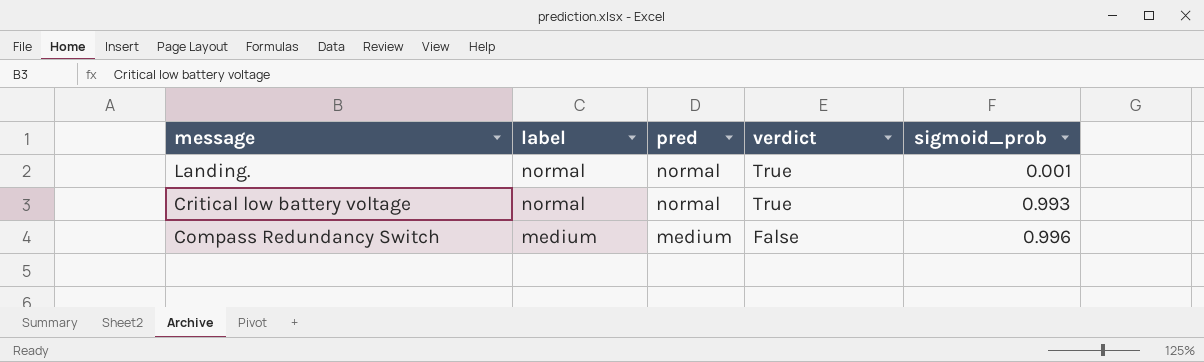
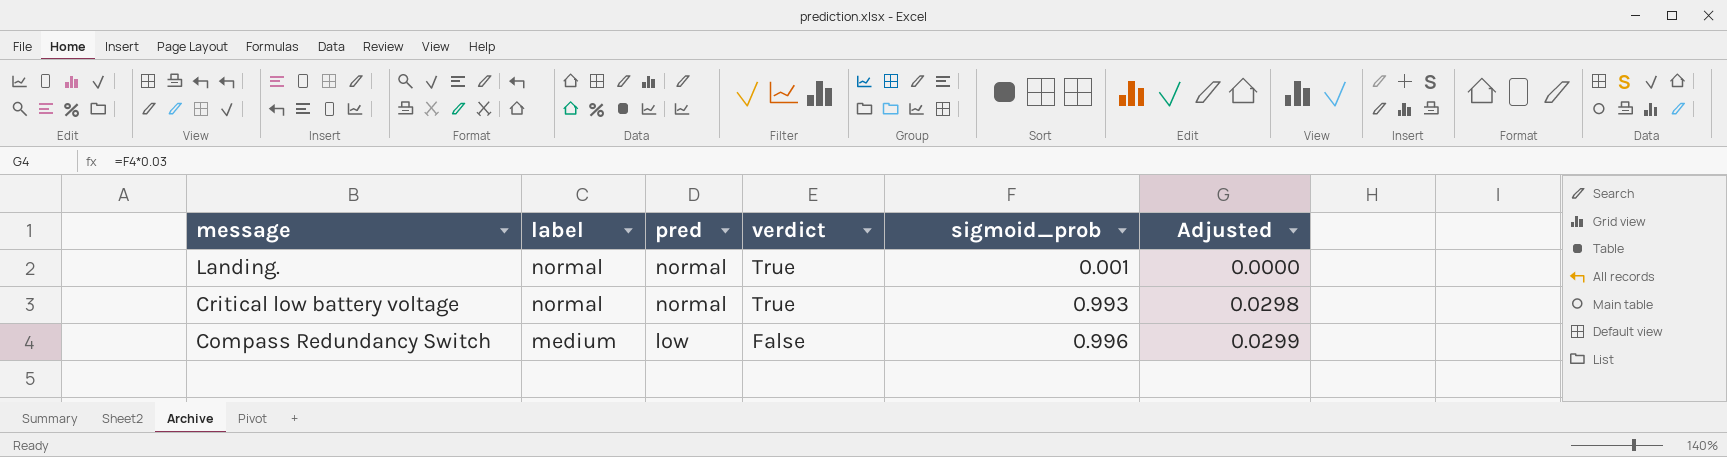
column Adjusted | formula: none -> [sigmoid_prob] * 0.03
Compass Redundancy Switch | pred: medium -> low

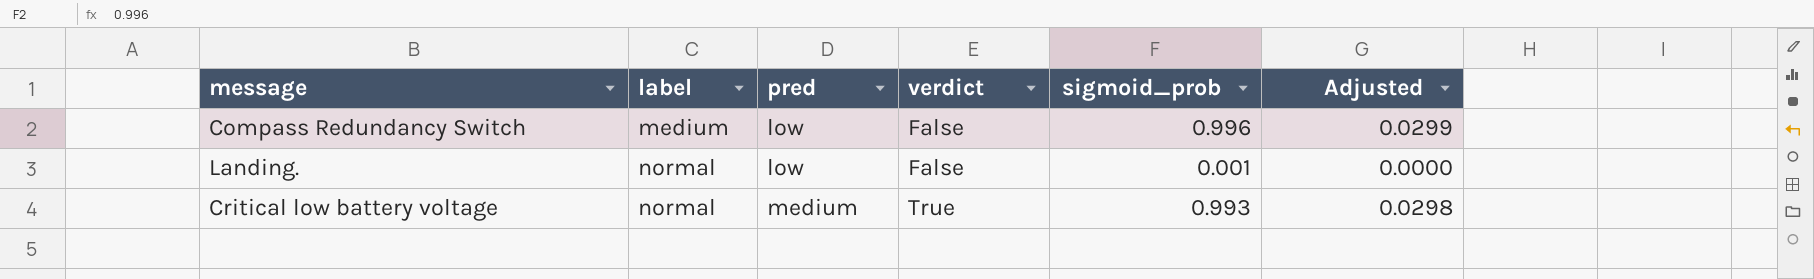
row order: message descending -> label ascending
Landing. | pred: normal -> low
Landing. | verdict: True -> False
Critical low battery voltage | pred: normal -> medium

